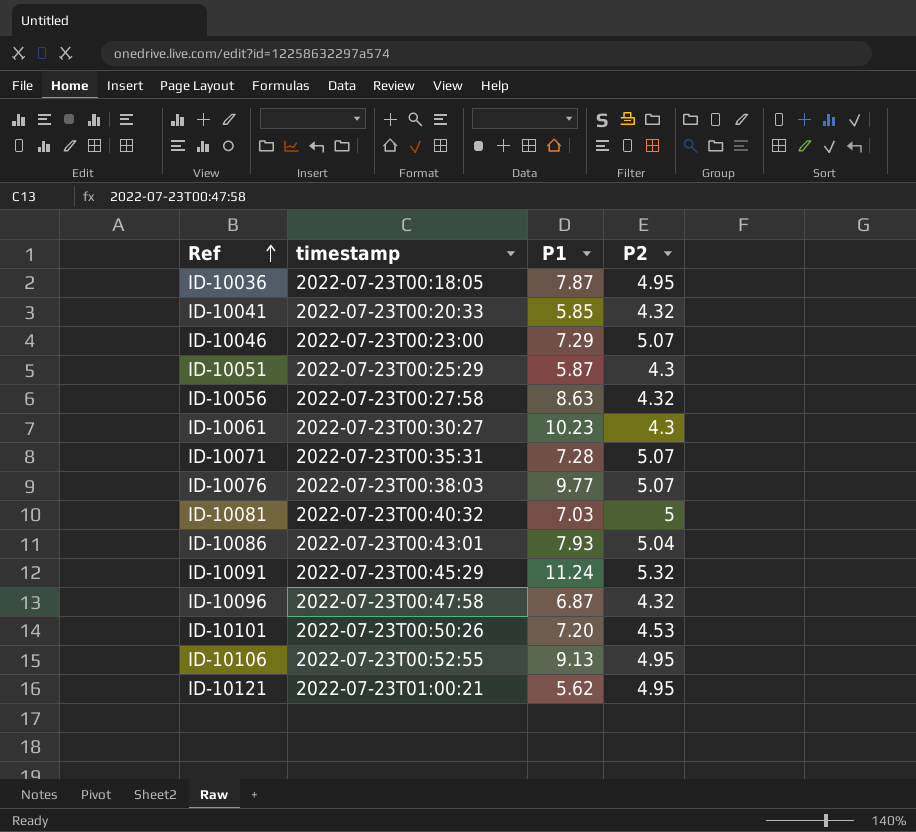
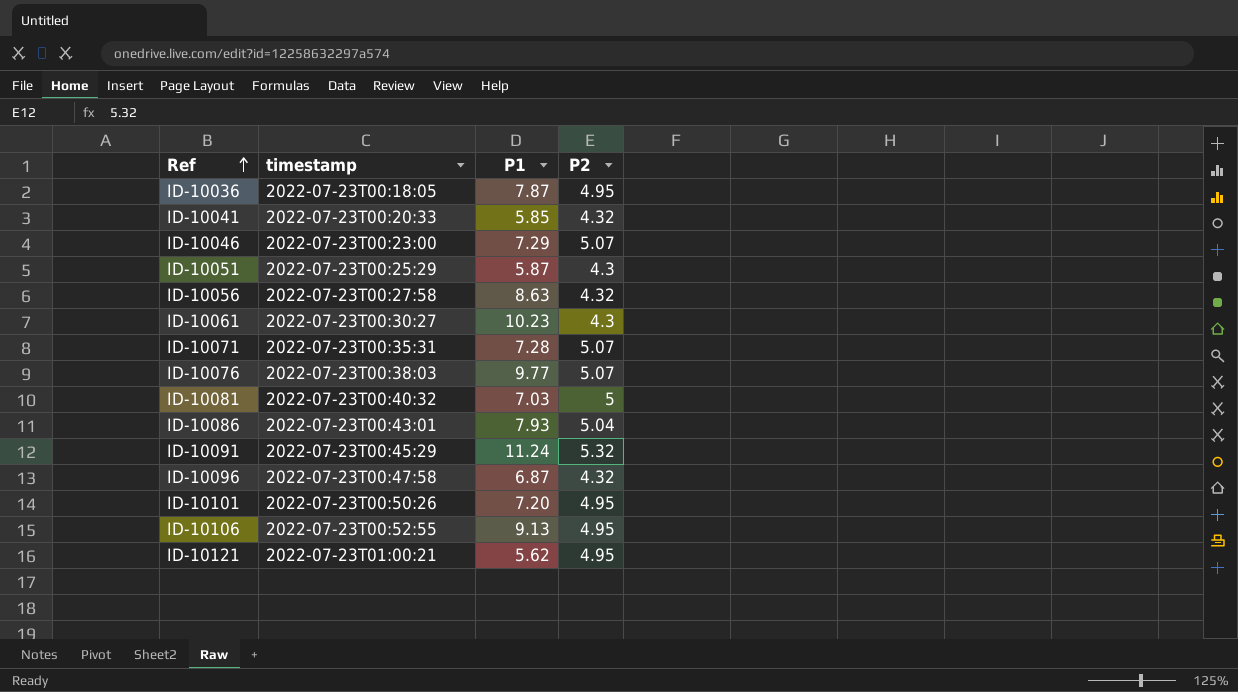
ID-10101 | P2: 4.53 -> 4.95

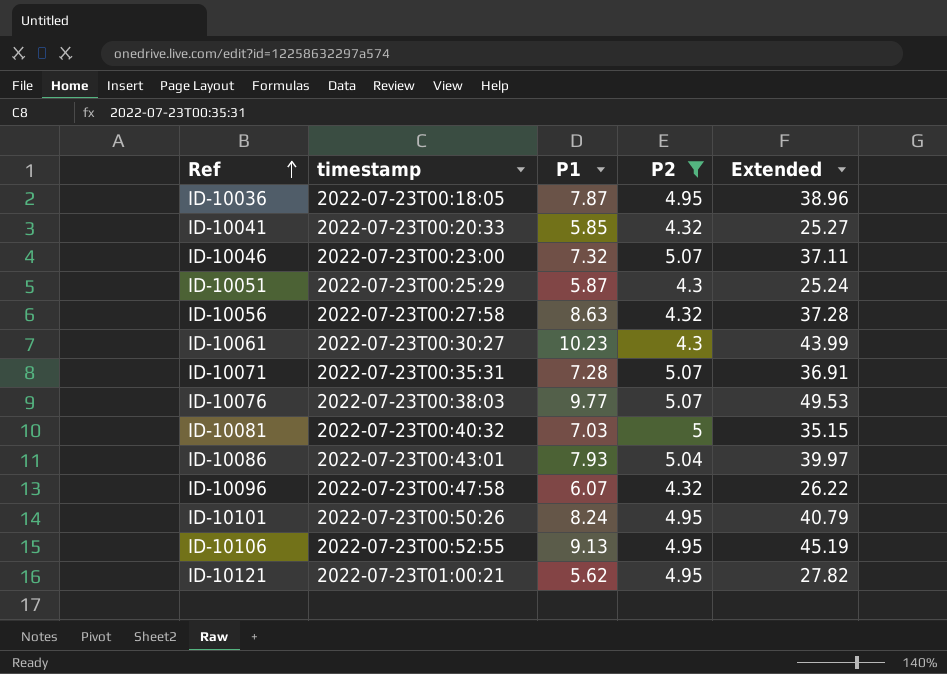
filter: none -> P2 != 5.32
column Extended | formula: none -> [P1] * [P2]
ID-10046 | P1: 7.29 -> 7.32
ID-10096 | P1: 6.87 -> 6.07
ID-10101 | P1: 7.20 -> 8.24

